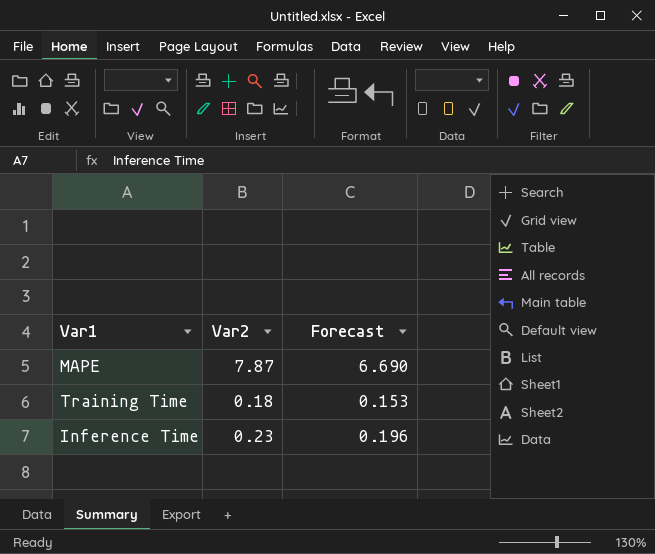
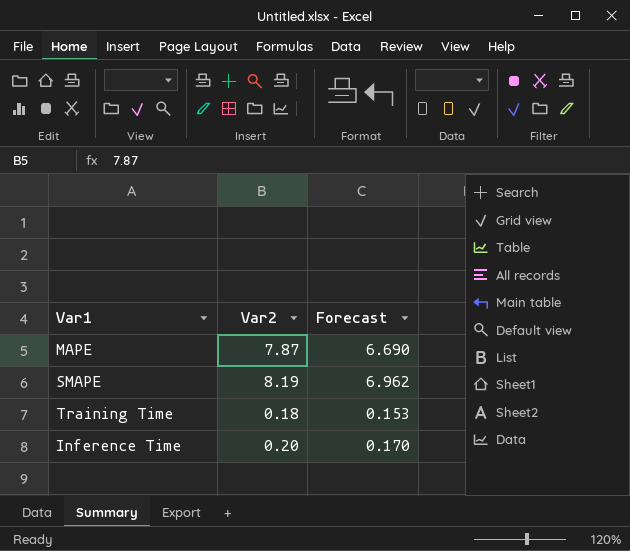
row SMAPE: none -> 8.19 | 6.962
Inference Time | Var2: 0.23 -> 0.20
Inference Time | Forecast: 0.196 -> 0.170

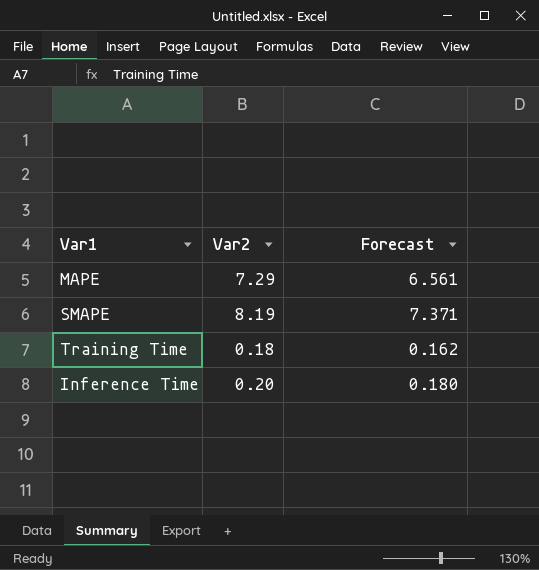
column Forecast | formula: [Var2] * 0.85 -> [Var2] * 0.9
MAPE | Var2: 7.87 -> 7.29

